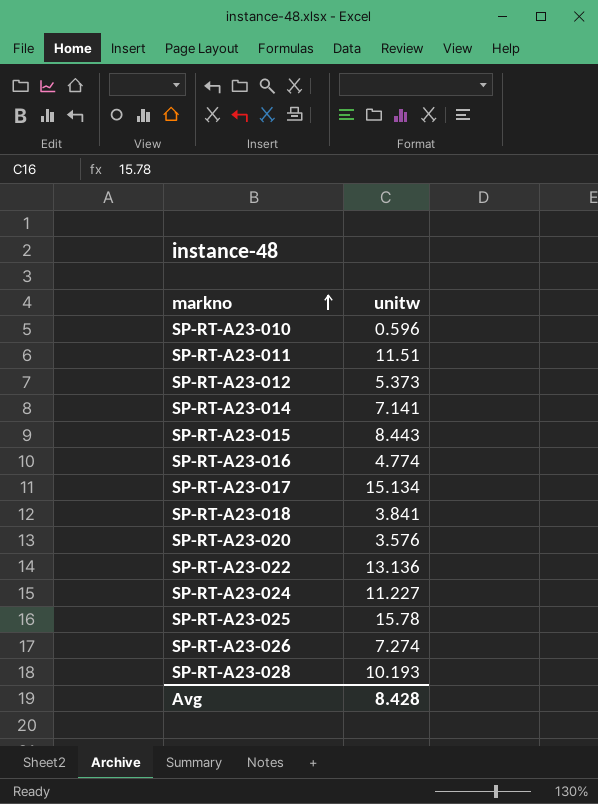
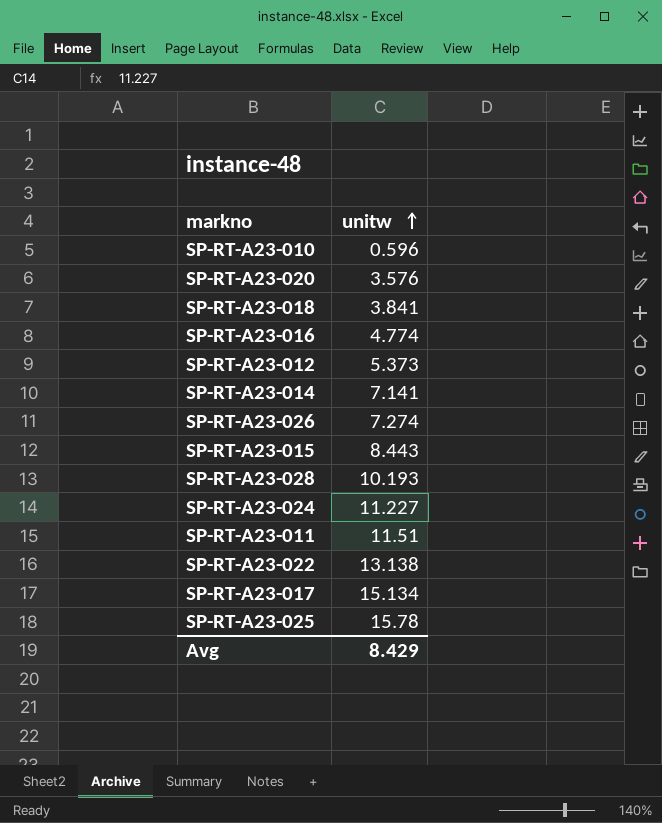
row order: markno ascending -> unitw ascending
SP-RT-A23-022 | unitw: 13.136 -> 13.138
Avg | unitw: 8.428 -> 8.429

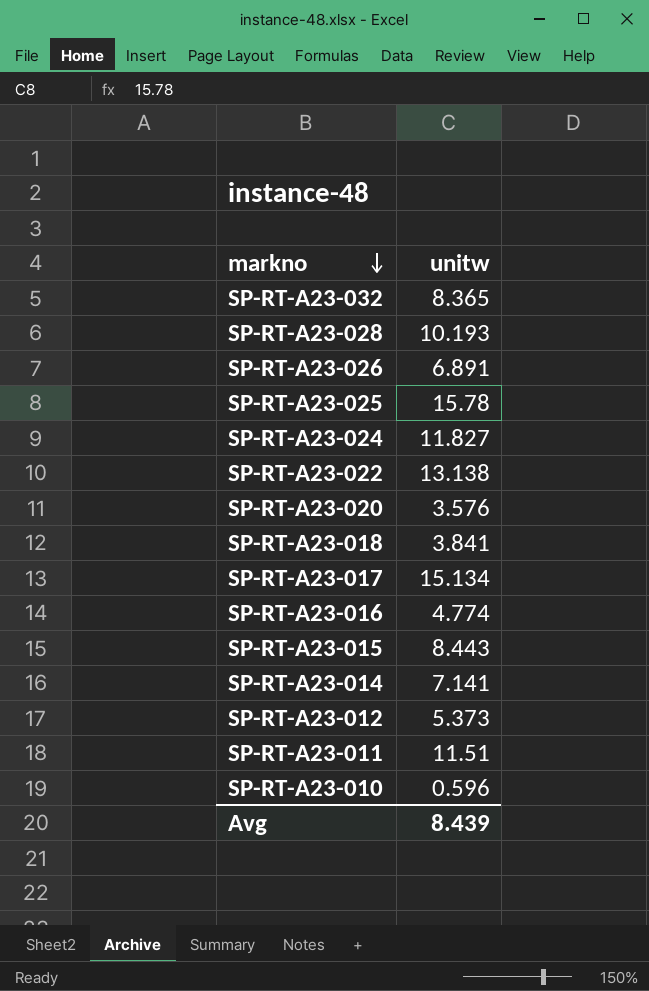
row order: unitw ascending -> markno descending
row SP-RT-A23-032: none -> 8.365
SP-RT-A23-026 | unitw: 7.274 -> 6.891
SP-RT-A23-024 | unitw: 11.227 -> 11.827
Avg | unitw: 8.429 -> 8.439

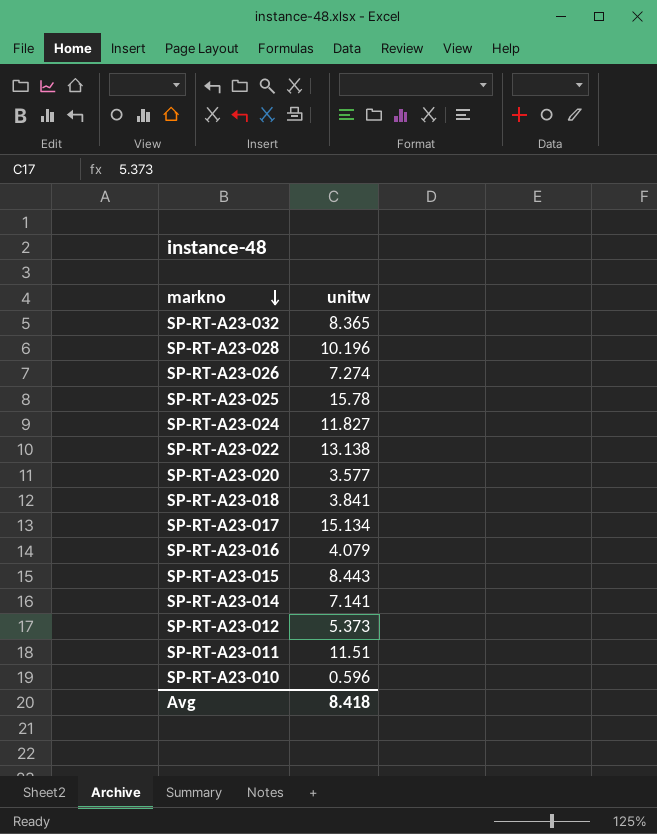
SP-RT-A23-028 | unitw: 10.193 -> 10.196
SP-RT-A23-026 | unitw: 6.891 -> 7.274
SP-RT-A23-020 | unitw: 3.576 -> 3.577
SP-RT-A23-016 | unitw: 4.774 -> 4.079
Avg | unitw: 8.439 -> 8.418

